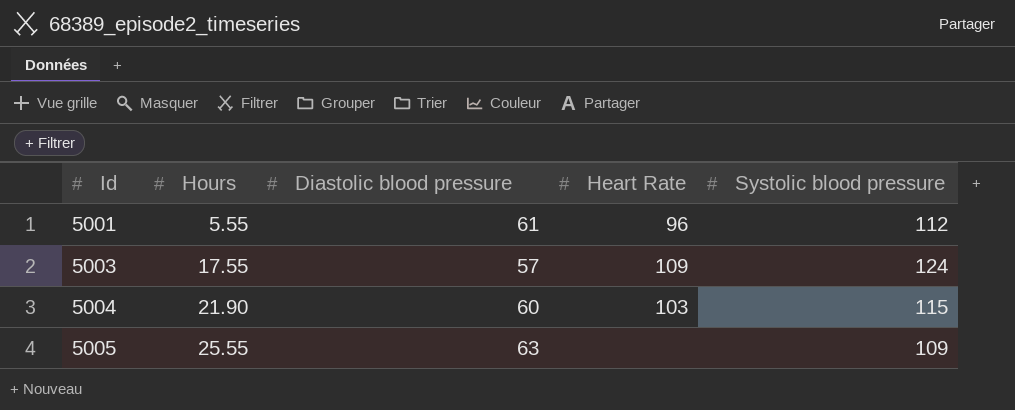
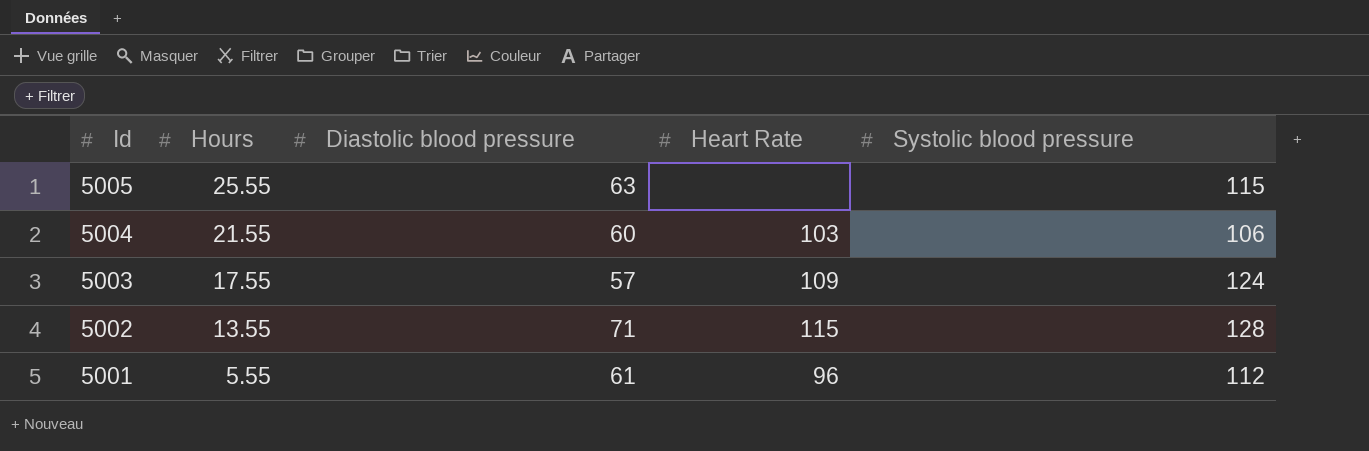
row order: Id ascending -> Id descending
5005 | Systolic blood pressure: 109 -> 115
5004 | Hours: 21.90 -> 21.55
5004 | Systolic blood pressure: 115 -> 106
row 5002: none -> 13.55 | 71 | 115 | 128

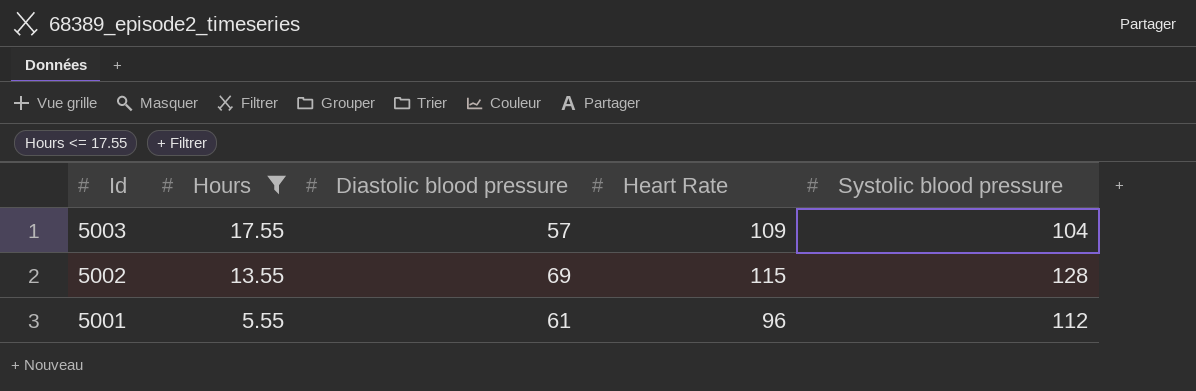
filter: none -> Hours <= 17.55
5003 | Systolic blood pressure: 124 -> 104
5002 | Diastolic blood pressure: 71 -> 69

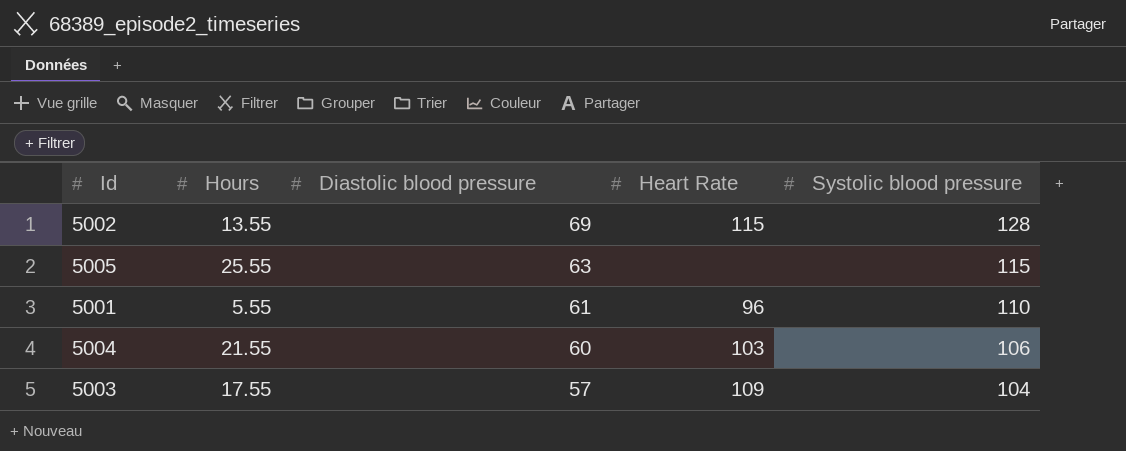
filter: Hours <= 17.55 -> none
row order: Id descending -> Diastolic blood pressure descending
5001 | Systolic blood pressure: 112 -> 110

